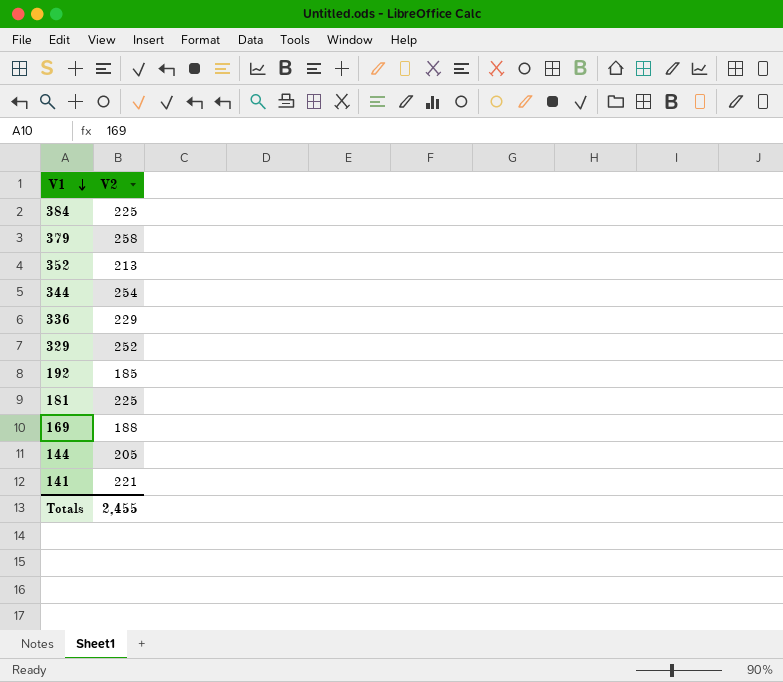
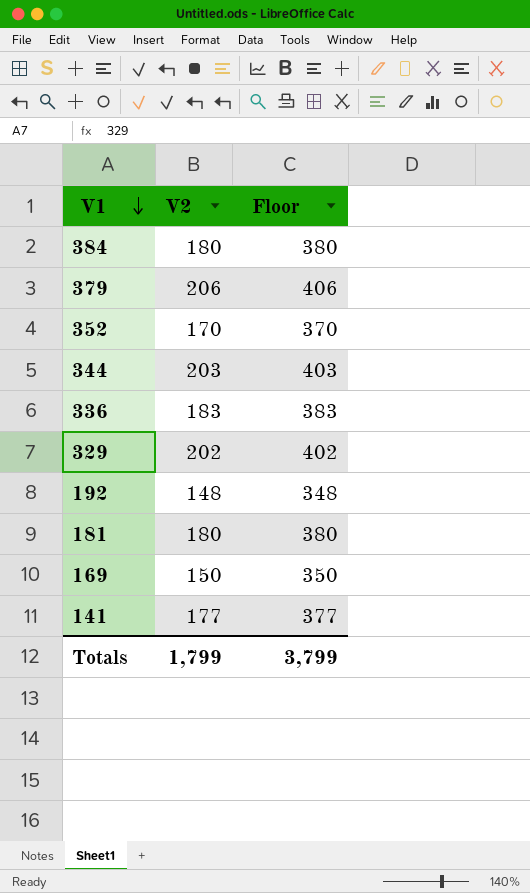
column Floor | formula: none -> [V2] + 200
row 144: 205 -> none
384 | V2: 225 -> 180
379 | V2: 258 -> 206
352 | V2: 213 -> 170
344 | V2: 254 -> 203
336 | V2: 229 -> 183
329 | V2: 252 -> 202
192 | V2: 185 -> 148
181 | V2: 225 -> 180
169 | V2: 188 -> 150
141 | V2: 221 -> 177
Totals | V2: 2,455 -> 1,799

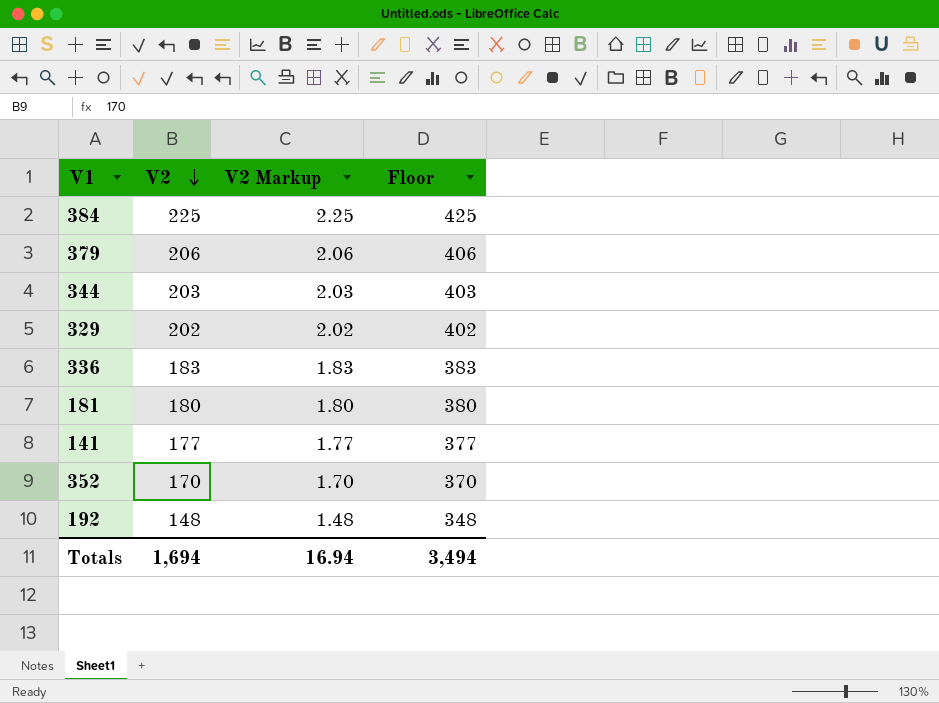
row order: V1 descending -> V2 descending
column V2 Markup | formula: none -> [V2] * 0.01
row 169: 150 | 350 -> none
384 | V2: 180 -> 225
384 | Floor: 380 -> 425
Totals | V2: 1,799 -> 1,694
Totals | Floor: 3,799 -> 3,494

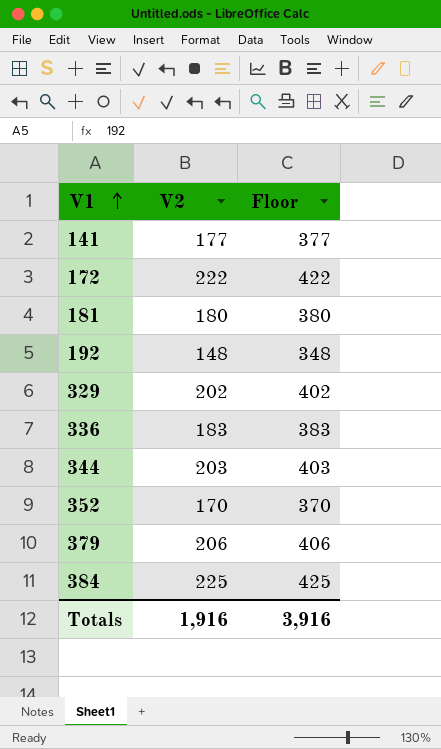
row order: V2 descending -> V1 ascending
column V2 Markup | formula: [V2] * 0.01 -> none
row 172: none -> 222 | 422
Totals | V2: 1,694 -> 1,916
Totals | Floor: 3,494 -> 3,916

